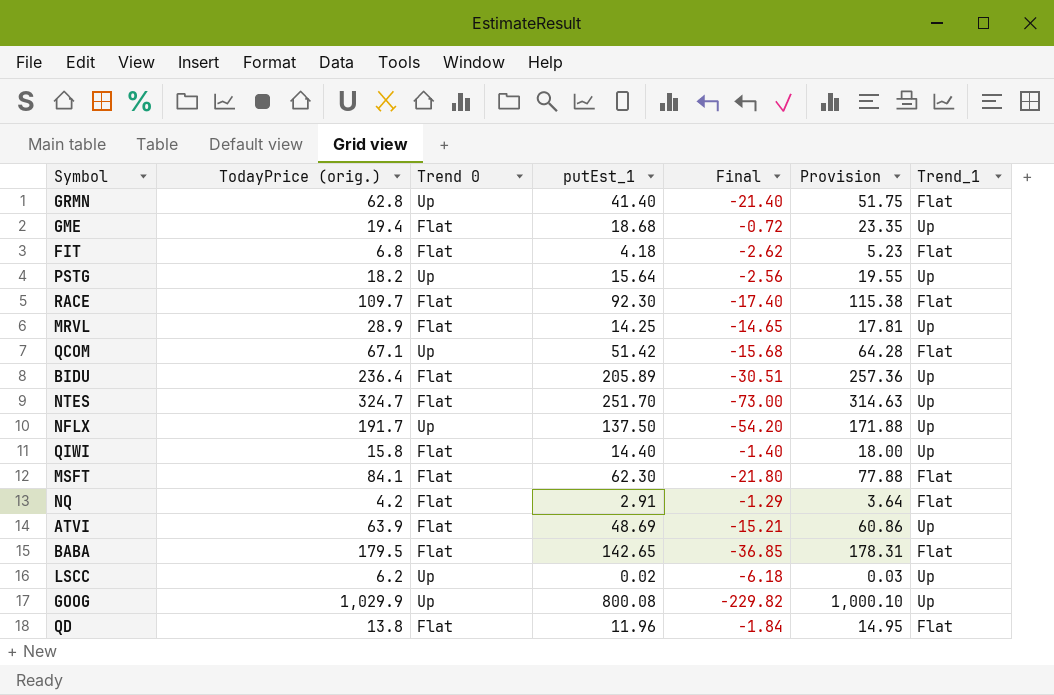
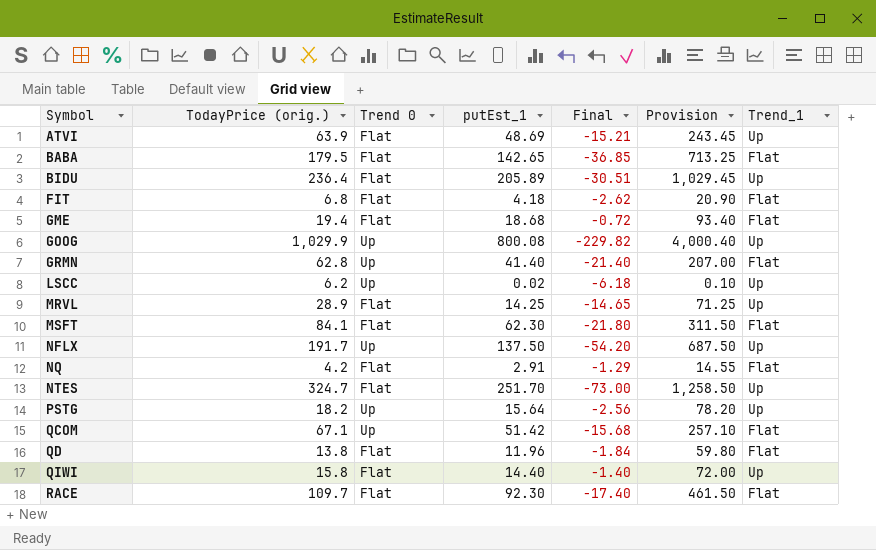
row order: none -> Symbol ascending
column Provision | formula: [putEst_1] * 1.25 -> [putEst_1] * 5
GME | Trend_1: Up -> Flat

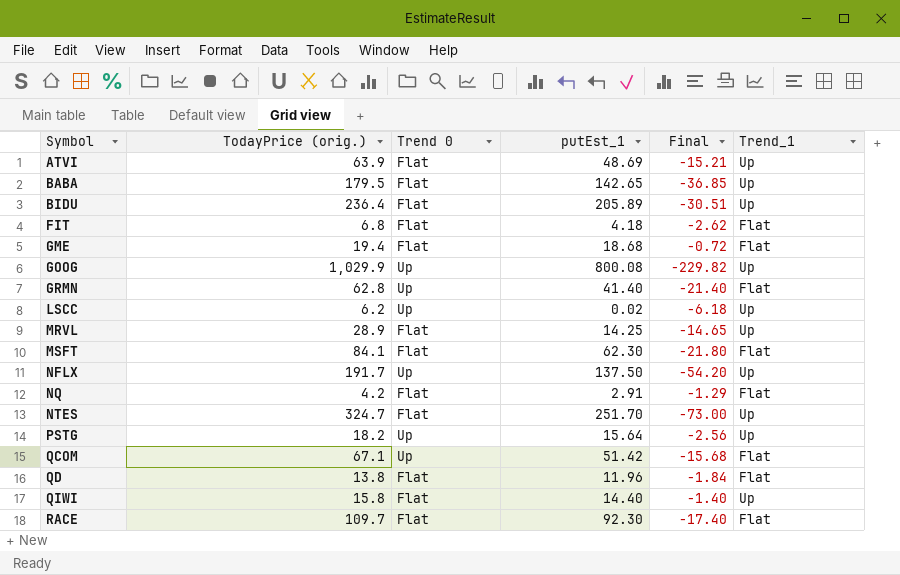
column Provision | formula: [putEst_1] * 5 -> none
BABA | Trend_1: Flat -> Up

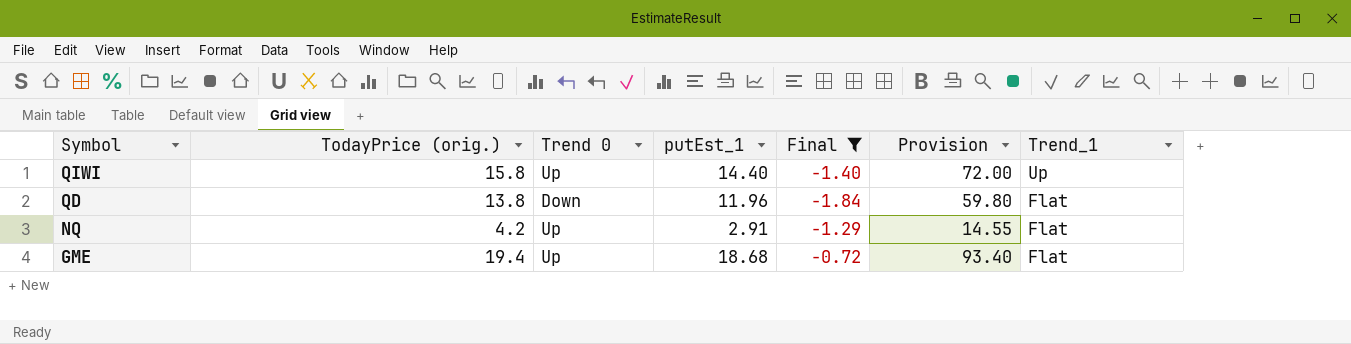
filter: none -> Final >= -1.84
row order: Symbol ascending -> Symbol descending
column Provision | formula: none -> [putEst_1] * 5
QIWI | Trend 0: Flat -> Up
QD | Trend 0: Flat -> Down
NQ | Trend 0: Flat -> Up
GME | Trend 0: Flat -> Up

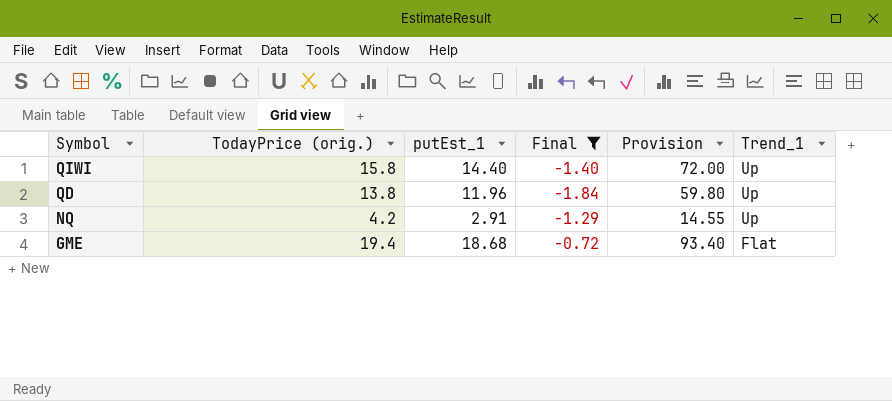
column Trend 0 | position: 3 -> none
QD | Trend_1: Flat -> Up
NQ | Trend_1: Flat -> Up

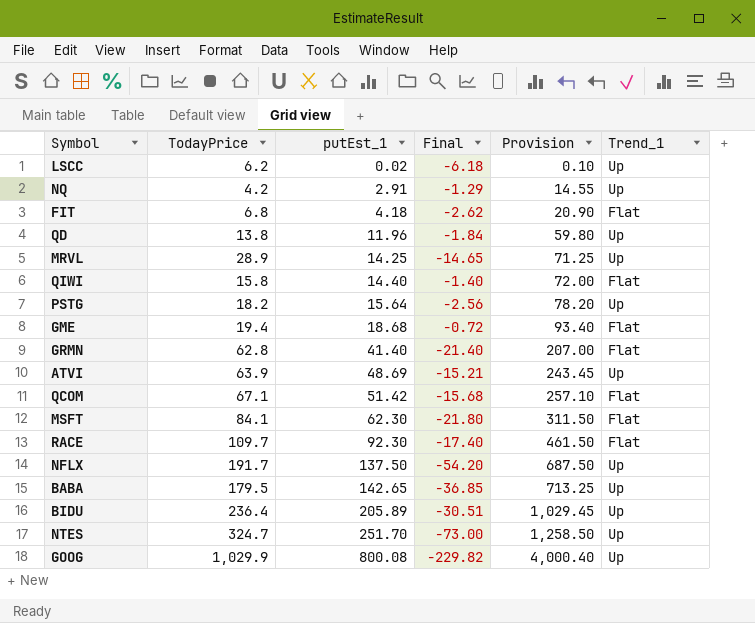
filter: Final >= -1.84 -> none
row order: Symbol descending -> putEst_1 ascending
column name: TodayPrice (orig.) -> TodayPrice
QIWI | Trend_1: Up -> Flat

